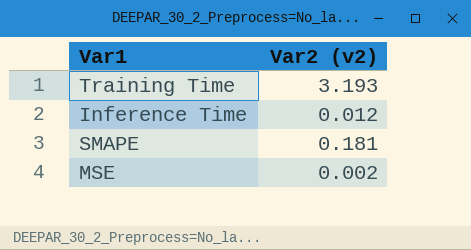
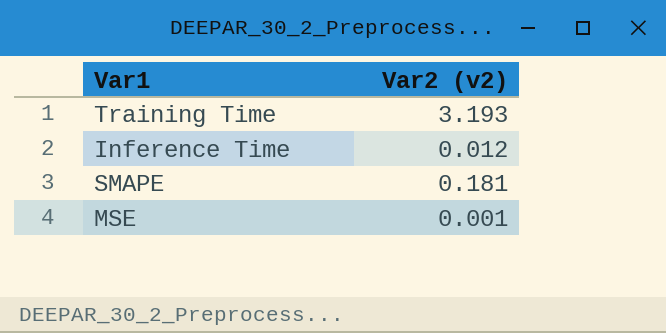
MSE | Var2 (v2): 0.002 -> 0.001

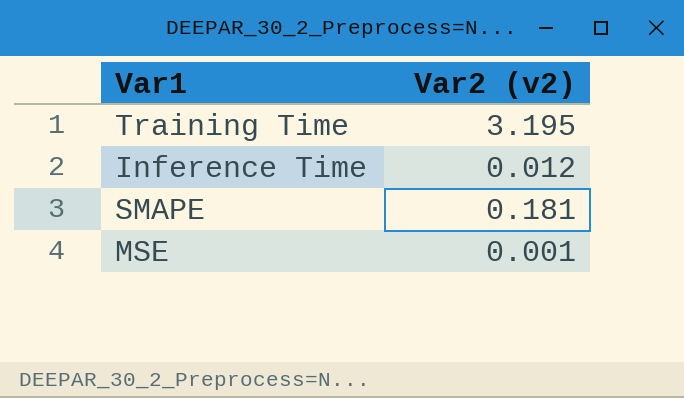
Training Time | Var2 (v2): 3.193 -> 3.195

